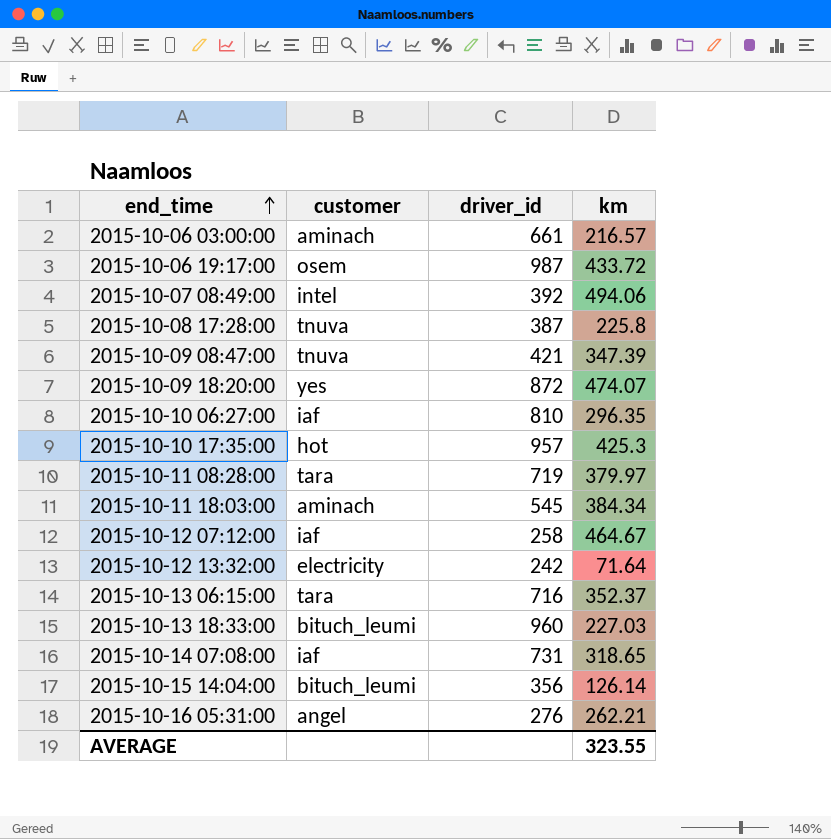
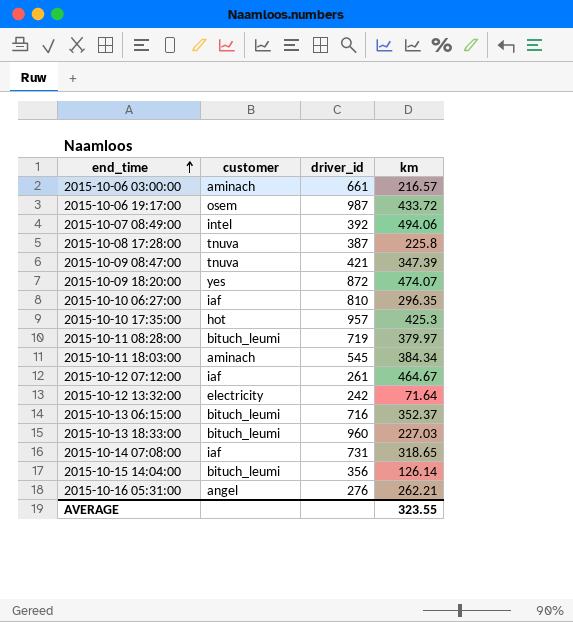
2015-10-11 08:28:00 | customer: tara -> bituch_leumi
2015-10-12 07:12:00 | driver_id: 258 -> 261
2015-10-13 06:15:00 | customer: tara -> bituch_leumi

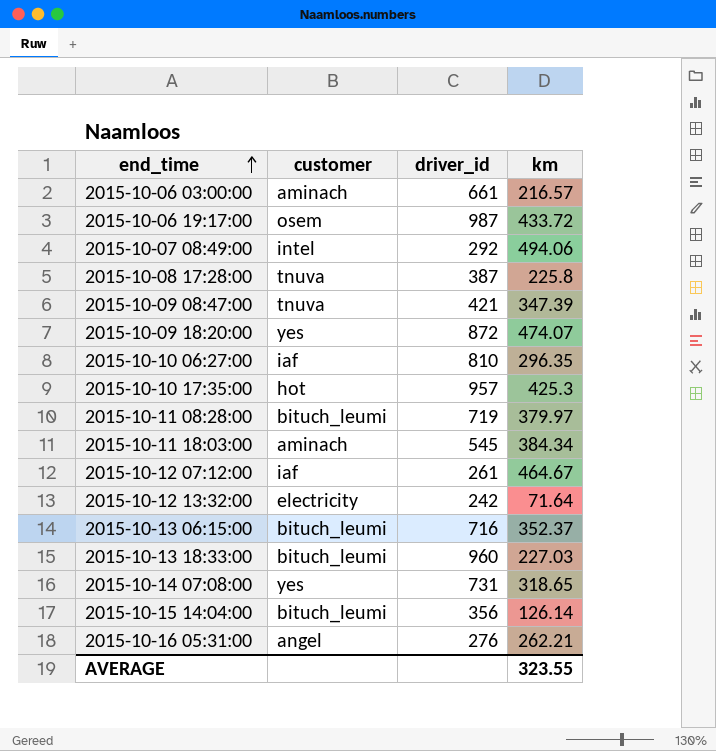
2015-10-07 08:49:00 | driver_id: 392 -> 292
2015-10-14 07:08:00 | customer: iaf -> yes

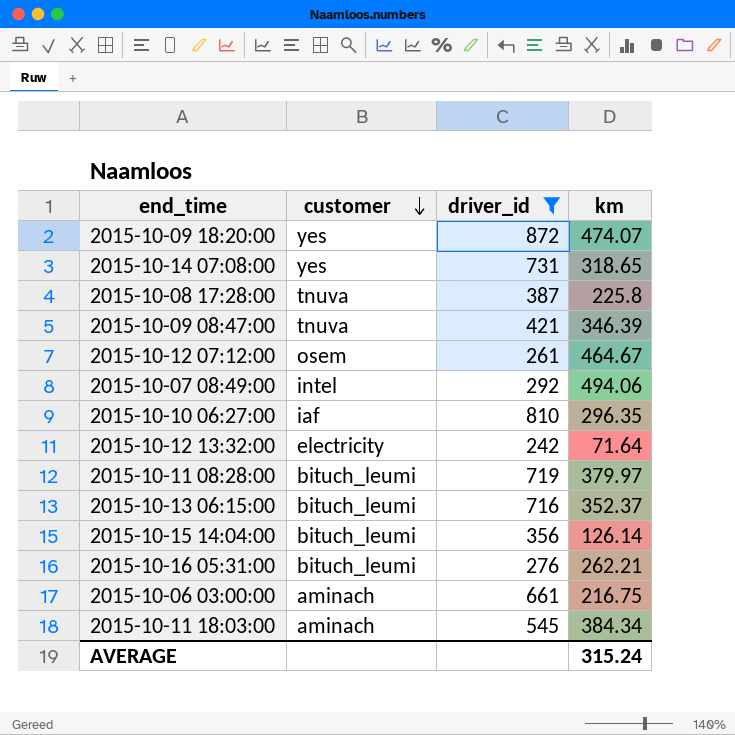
filter: none -> driver_id <= 872
row order: end_time ascending -> customer descending
2015-10-09 08:47:00 | km: 347.39 -> 346.39
2015-10-12 07:12:00 | customer: iaf -> osem
2015-10-16 05:31:00 | customer: angel -> bituch_leumi
2015-10-06 03:00:00 | km: 216.57 -> 216.75
AVERAGE | km: 323.55 -> 315.24

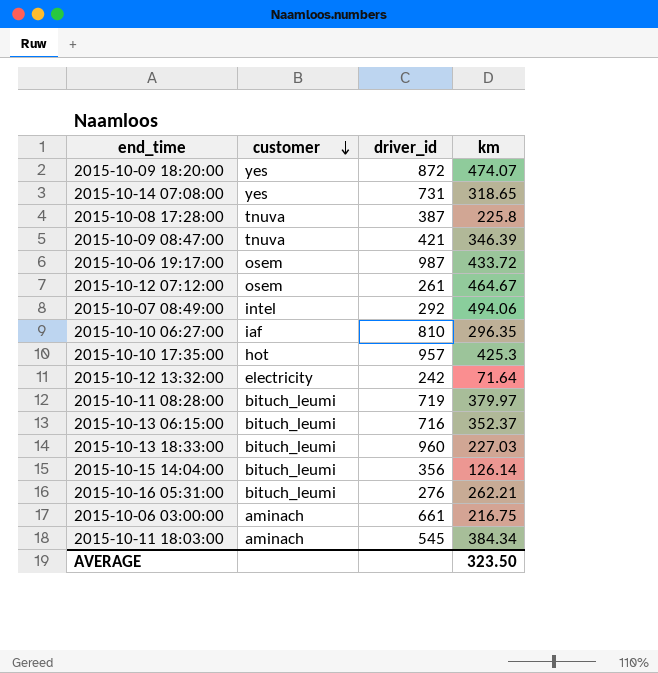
filter: driver_id <= 872 -> none
AVERAGE | km: 315.24 -> 323.50

